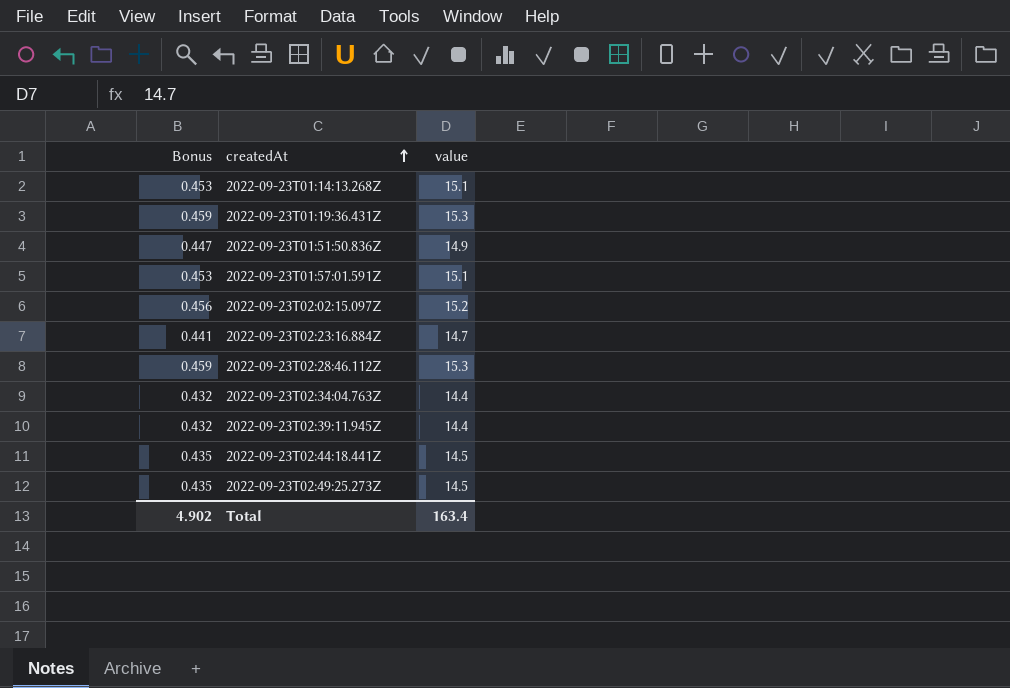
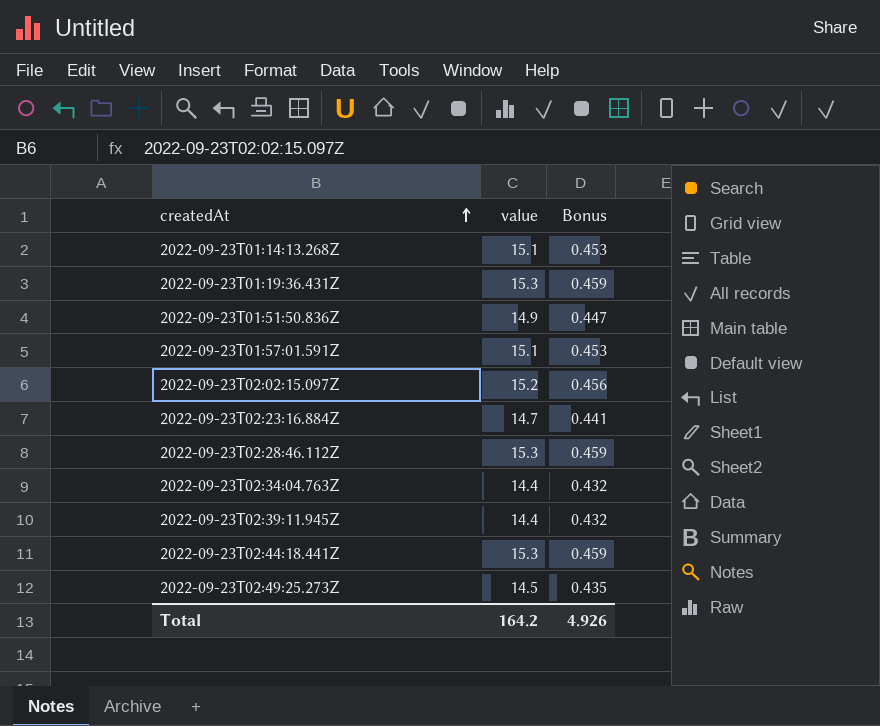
column Bonus | position: 1 -> 3
2022-09-23T02:44:18.441Z | value: 14.5 -> 15.3
2022-09-23T02:44:18.441Z | Bonus: 0.435 -> 0.459
Total | value: 163.4 -> 164.2
Total | Bonus: 4.902 -> 4.926

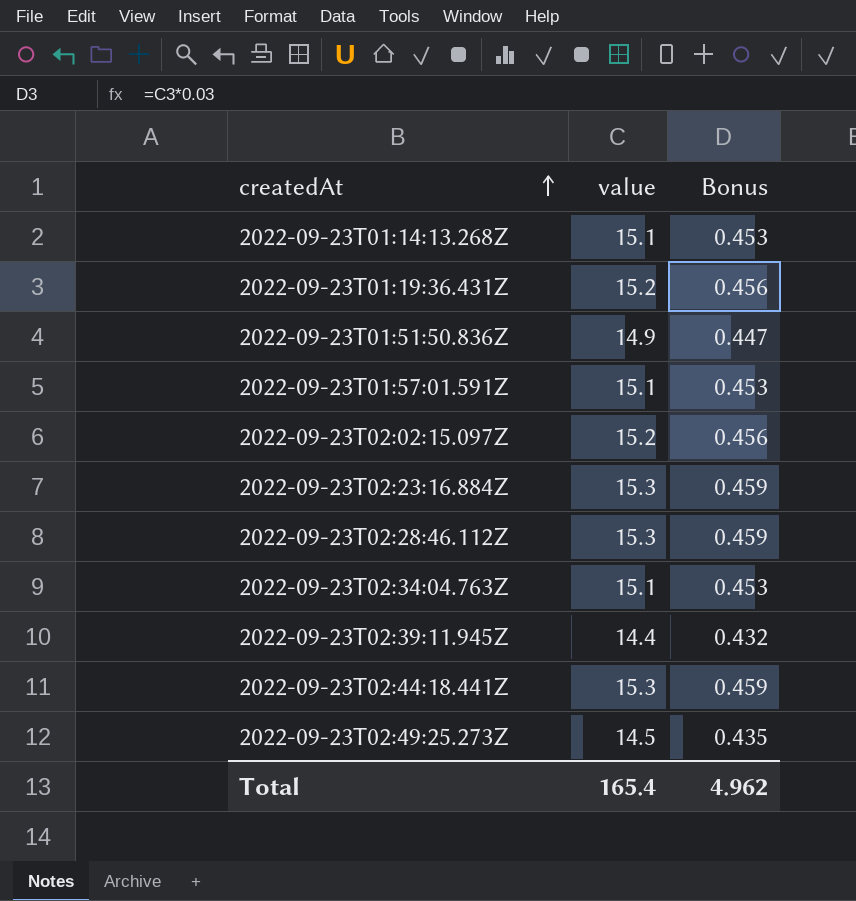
2022-09-23T01:19:36.431Z | value: 15.3 -> 15.2
2022-09-23T01:19:36.431Z | Bonus: 0.459 -> 0.456
2022-09-23T02:23:16.884Z | value: 14.7 -> 15.3
2022-09-23T02:23:16.884Z | Bonus: 0.441 -> 0.459
2022-09-23T02:34:04.763Z | value: 14.4 -> 15.1
2022-09-23T02:34:04.763Z | Bonus: 0.432 -> 0.453
Total | value: 164.2 -> 165.4
Total | Bonus: 4.926 -> 4.962

